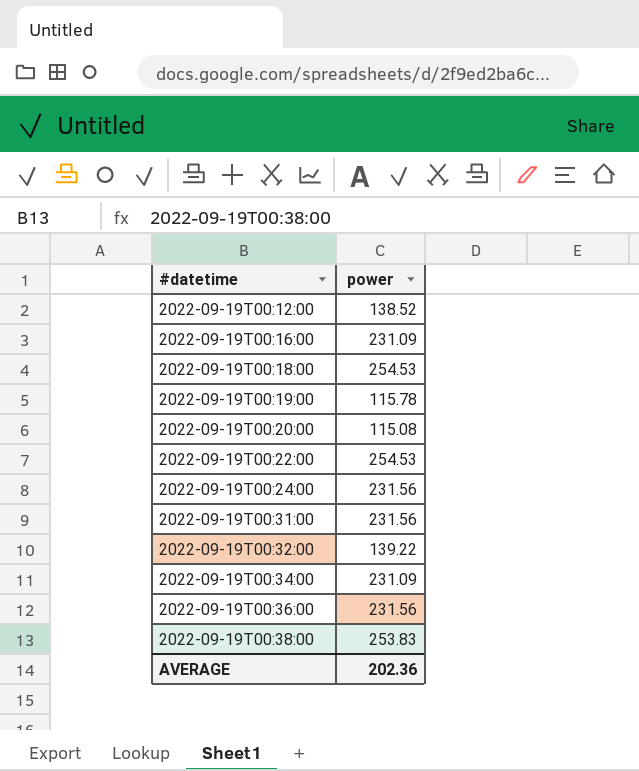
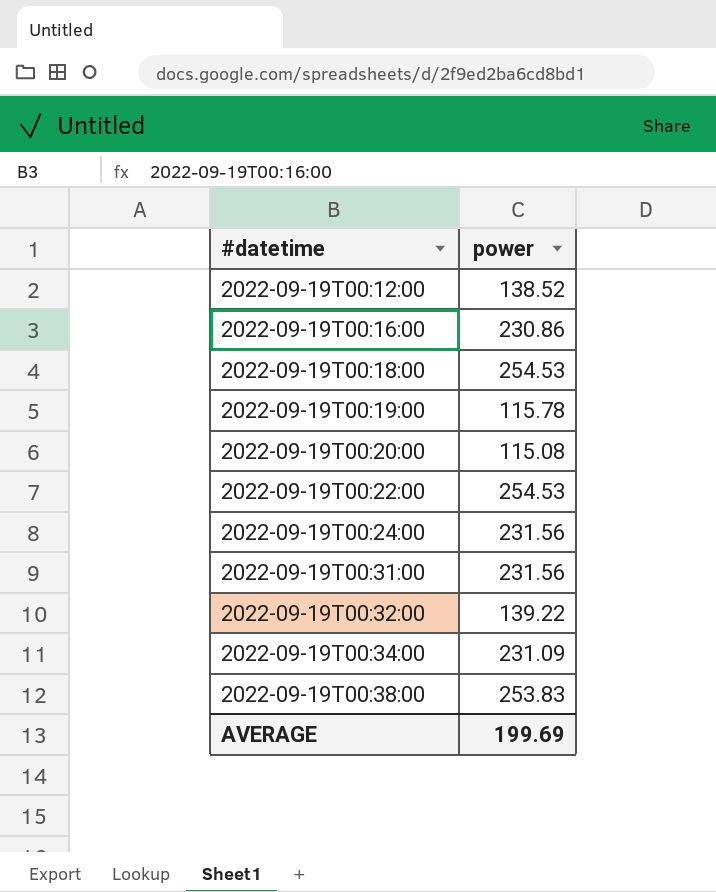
row 2022-09-19T00:36:00: 231.56 -> none
2022-09-19T00:16:00 | power: 231.09 -> 230.86
AVERAGE | power: 202.36 -> 199.69

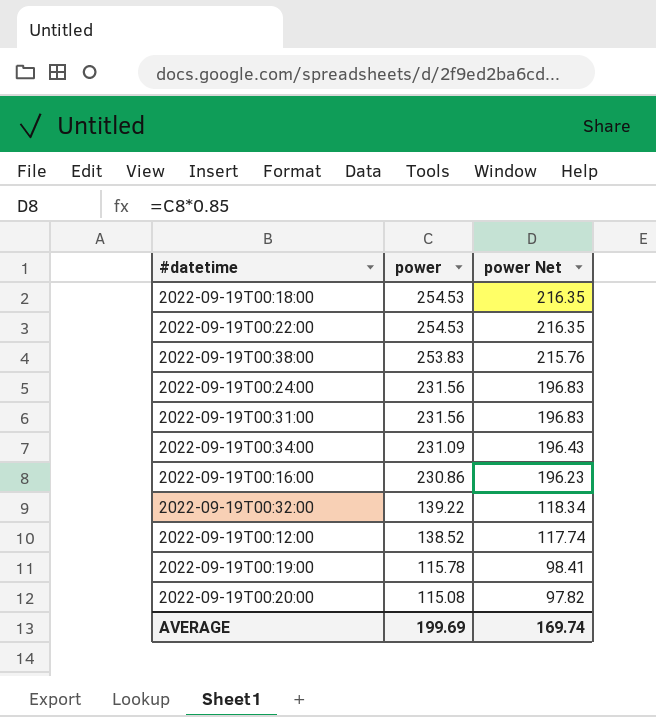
row order: #datetime ascending -> power descending
column power Net | formula: none -> [power] * 0.85

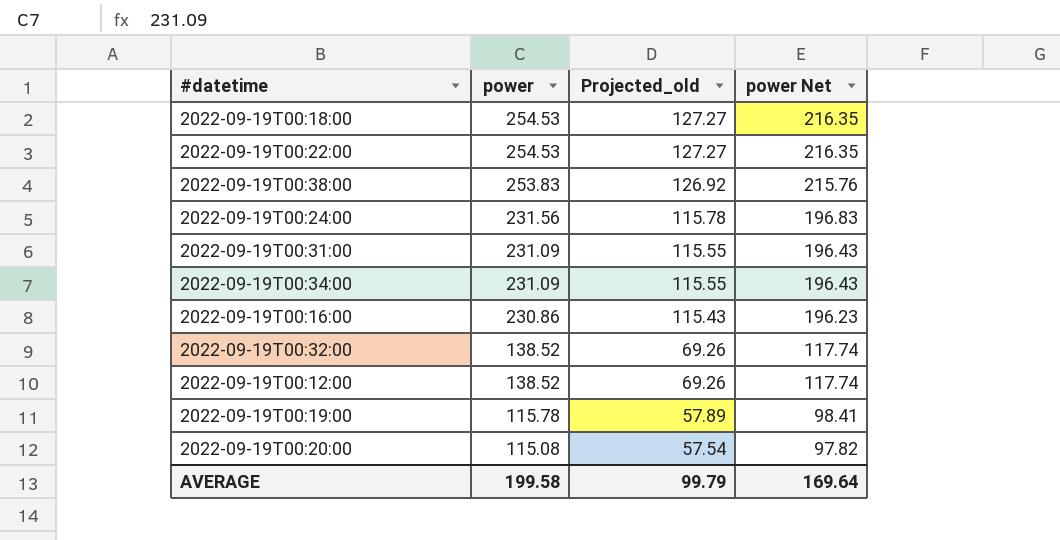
column Projected_old | formula: none -> [power] * 0.5
2022-09-19T00:31:00 | power: 231.56 -> 231.09
2022-09-19T00:31:00 | power Net: 196.83 -> 196.43
2022-09-19T00:32:00 | power: 139.22 -> 138.52
2022-09-19T00:32:00 | power Net: 118.34 -> 117.74
AVERAGE | power: 199.69 -> 199.58
AVERAGE | power Net: 169.74 -> 169.64

